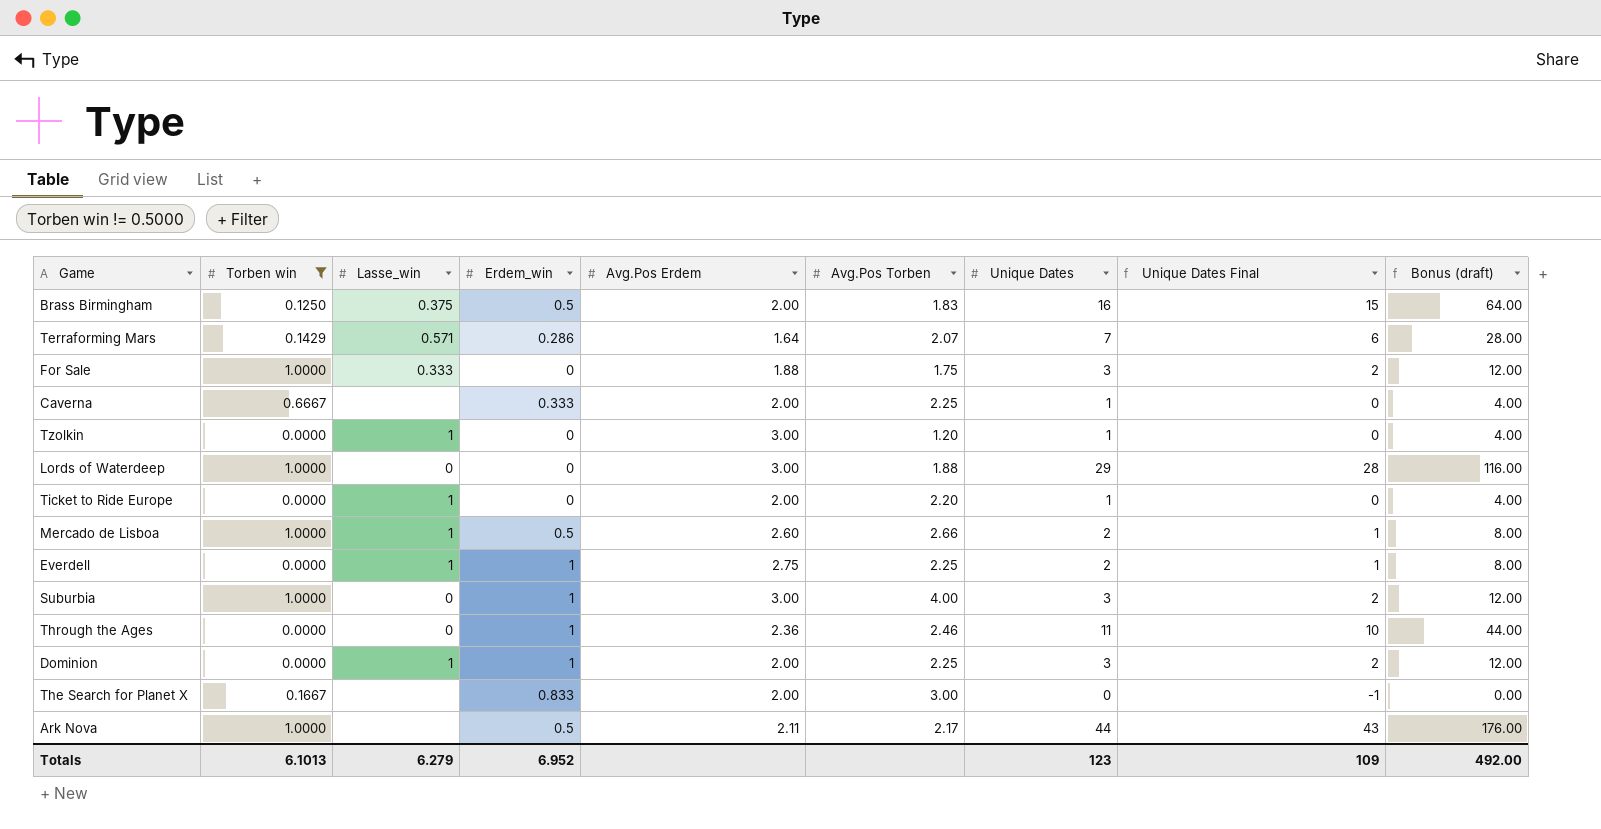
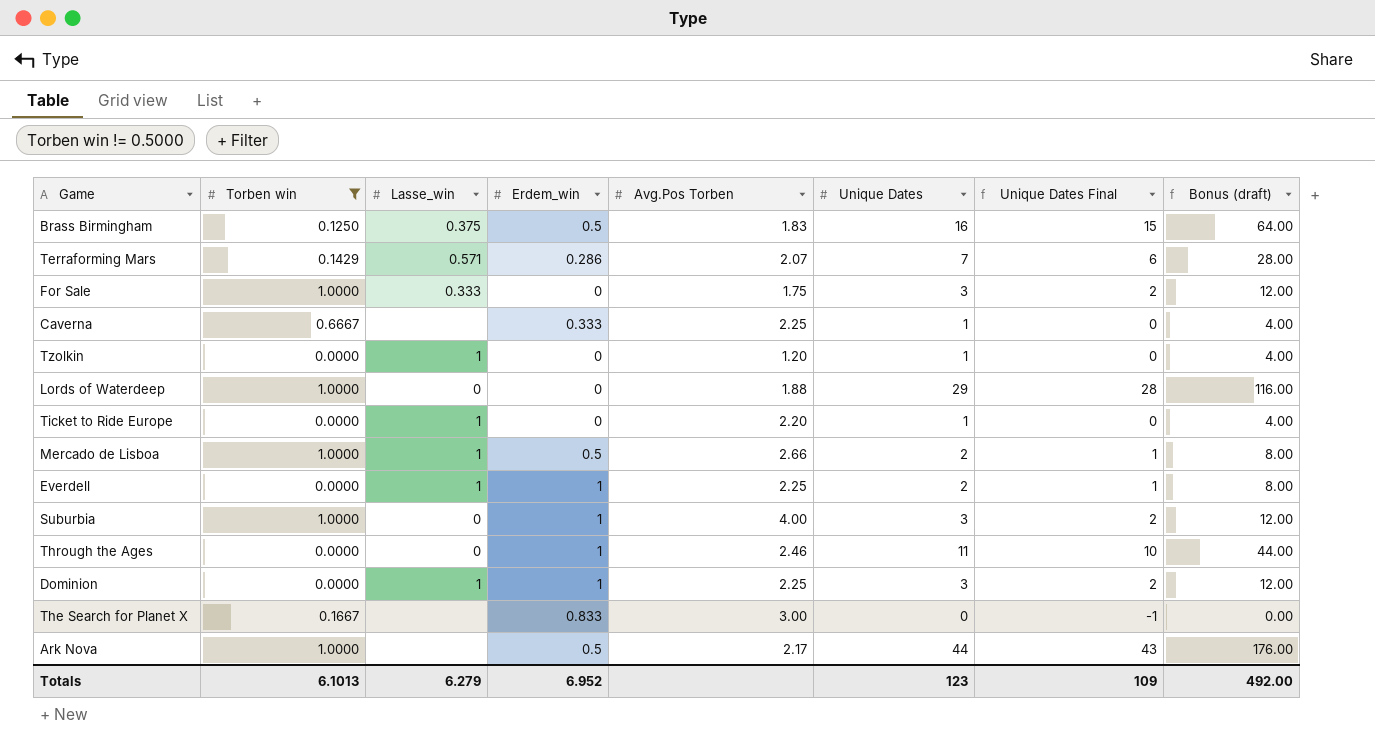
column Avg.Pos Erdem | position: 5 -> none

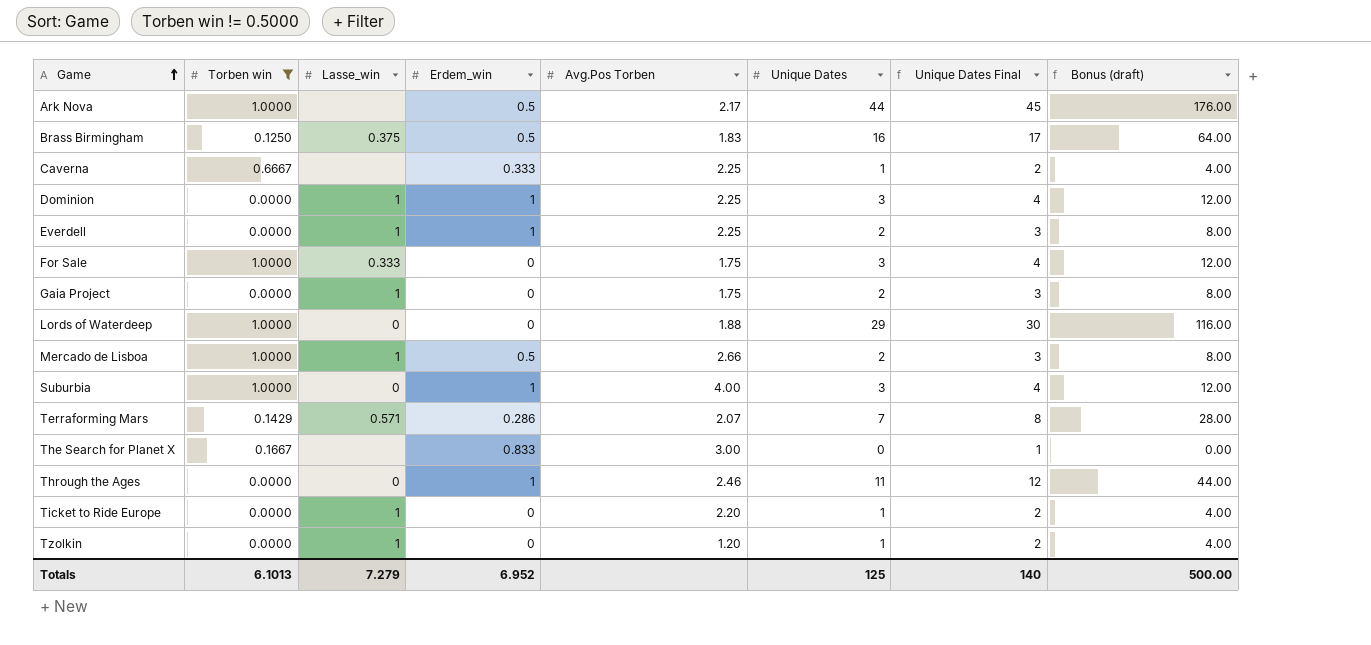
row order: none -> Game ascending
column Unique Dates Final | formula: [Unique Dates] - 1 -> [Unique Dates] + 1
row Gaia Project: none -> 0.0000 | 1 | 0 | 1.75 | 2 | 3 | 8.00
Totals | Lasse_win: 6.279 -> 7.279
Totals | Unique Dates: 123 -> 125
Totals | Unique Dates Final: 109 -> 140
Totals | Bonus (draft): 492.00 -> 500.00

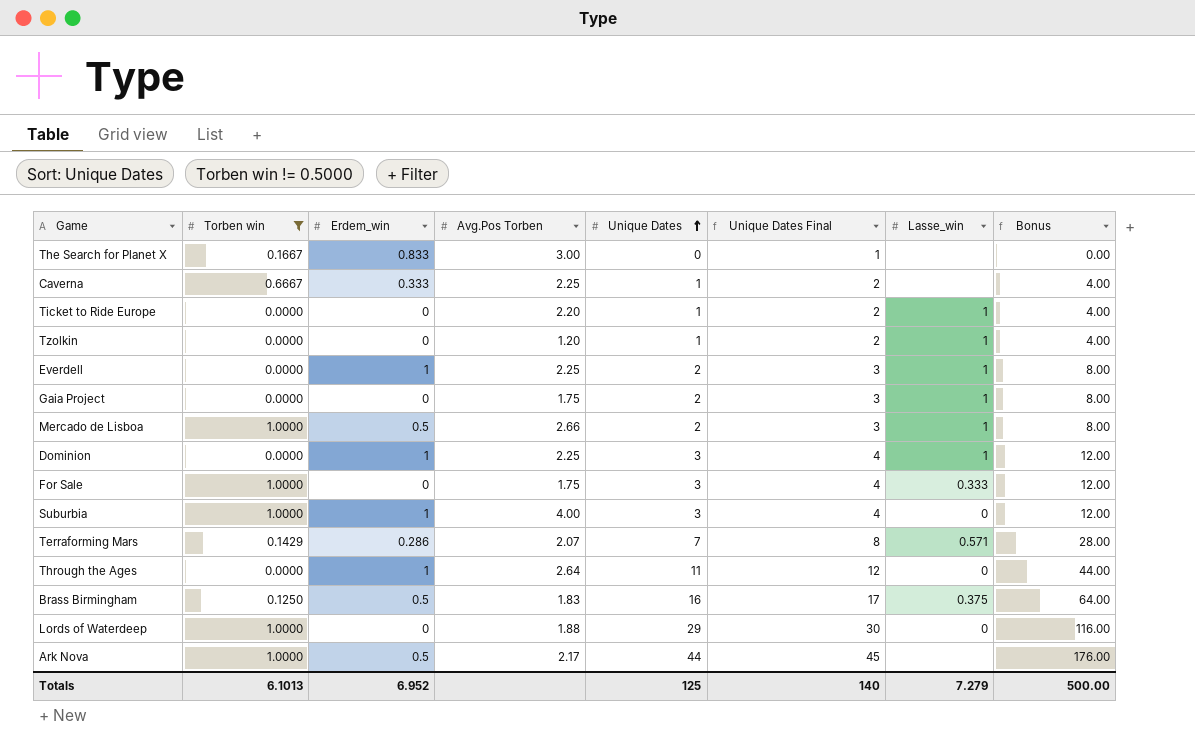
row order: Game ascending -> Unique Dates ascending
column Lasse_win | position: 3 -> 7
column name: Bonus (draft) -> Bonus
Through the Ages | Avg.Pos Torben: 2.46 -> 2.64

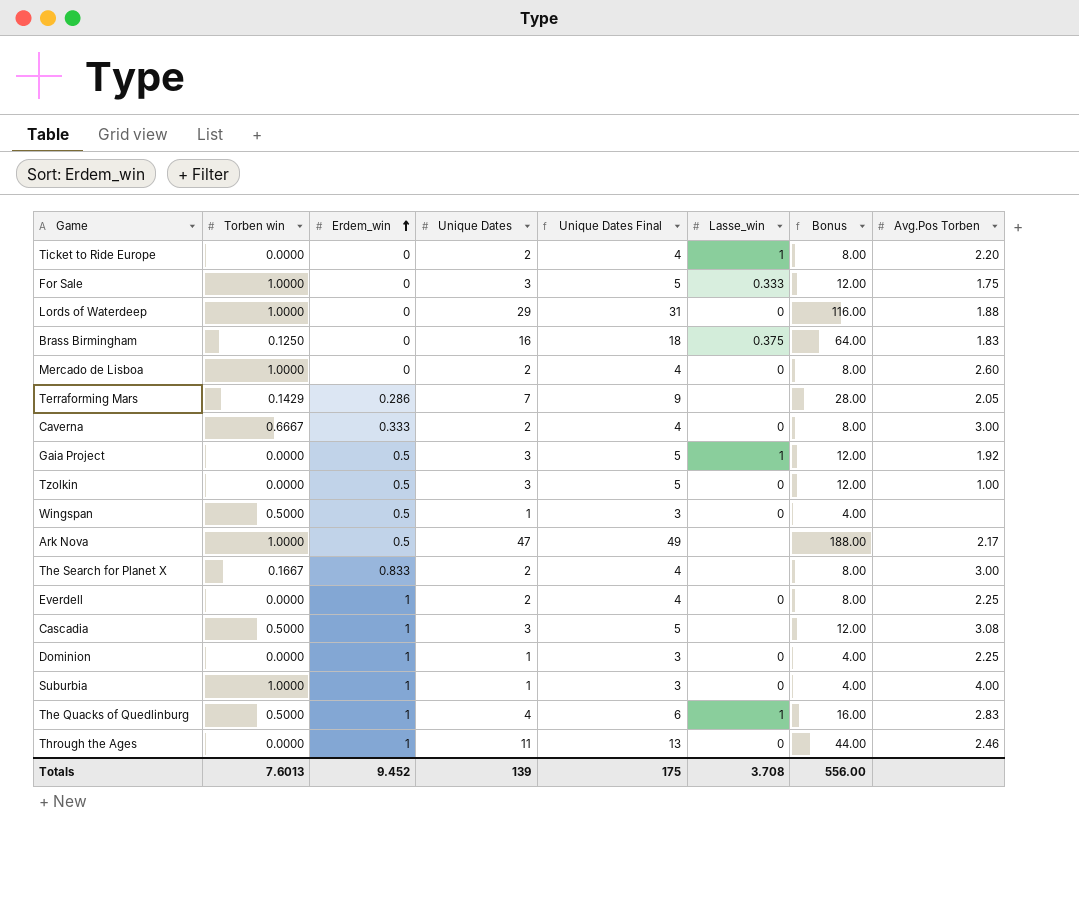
filter: Torben win != 0.5000 -> none
row order: Unique Dates ascending -> Erdem_win ascending
column Unique Dates Final | formula: [Unique Dates] + 1 -> [Unique Dates] + 2
column Avg.Pos Torben | position: 4 -> 8
Ticket to Ride Europe | Unique Dates: 1 -> 2
Ticket to Ride Europe | Bonus: 4.00 -> 8.00
Brass Birmingham | Erdem_win: 0.5 -> 0
Mercado de Lisboa | Erdem_win: 0.5 -> 0
Mercado de Lisboa | Lasse_win: 1 -> 0
Mercado de Lisboa | Avg.Pos Torben: 2.66 -> 2.60
Terraforming Mars | Lasse_win: 0.571 -> none
Terraforming Mars | Avg.Pos Torben: 2.07 -> 2.05
Caverna | Unique Dates: 1 -> 2
Caverna | Lasse_win: none -> 0
Caverna | Bonus: 4.00 -> 8.00
Caverna | Avg.Pos Torben: 2.25 -> 3.00
Gaia Project | Erdem_win: 0 -> 0.5
Gaia Project | Unique Dates: 2 -> 3
Gaia Project | Bonus: 8.00 -> 12.00
Gaia Project | Avg.Pos Torben: 1.75 -> 1.92
Tzolkin | Erdem_win: 0 -> 0.5
Tzolkin | Unique Dates: 1 -> 3
Tzolkin | Lasse_win: 1 -> 0
Tzolkin | Bonus: 4.00 -> 12.00
Tzolkin | Avg.Pos Torben: 1.20 -> 1.00
Ark Nova | Unique Dates: 44 -> 47
Ark Nova | Bonus: 176.00 -> 188.00
The Search for Planet X | Unique Dates: 0 -> 2
The Search for Planet X | Bonus: 0.00 -> 8.00
Everdell | Lasse_win: 1 -> 0
Dominion | Unique Dates: 3 -> 1
Dominion | Lasse_win: 1 -> 0
Dominion | Bonus: 12.00 -> 4.00
Suburbia | Unique Dates: 3 -> 1
Suburbia | Bonus: 12.00 -> 4.00
Through the Ages | Avg.Pos Torben: 2.64 -> 2.46
Totals | Torben win: 6.1013 -> 7.6013
Totals | Erdem_win: 6.952 -> 9.452
Totals | Unique Dates: 125 -> 139
Totals | Unique Dates Final: 140 -> 175
Totals | Lasse_win: 7.279 -> 3.708
Totals | Bonus: 500.00 -> 556.00

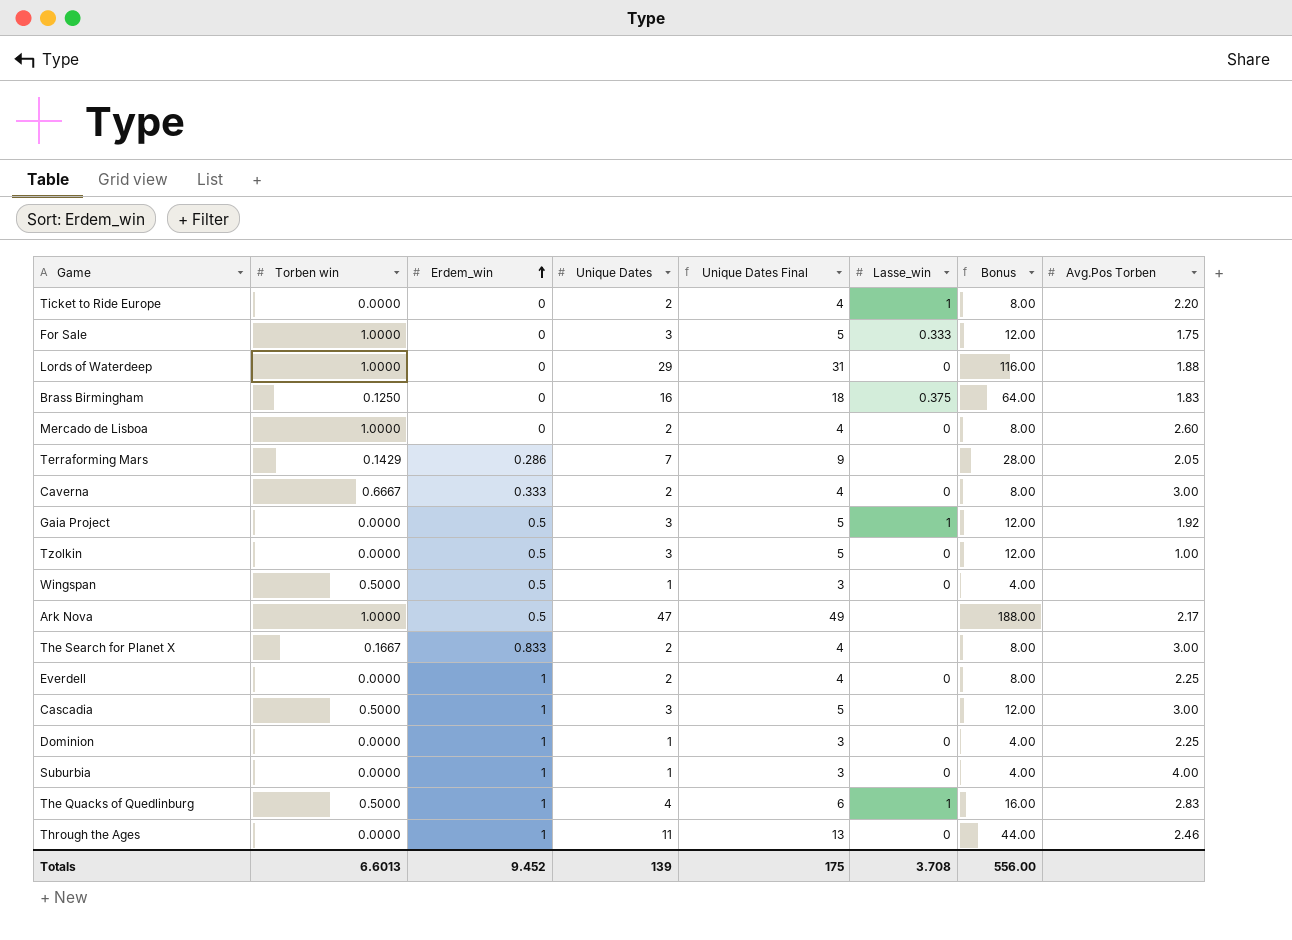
Cascadia | Avg.Pos Torben: 3.08 -> 3.00
Suburbia | Torben win: 1.0000 -> 0.0000
Totals | Torben win: 7.6013 -> 6.6013

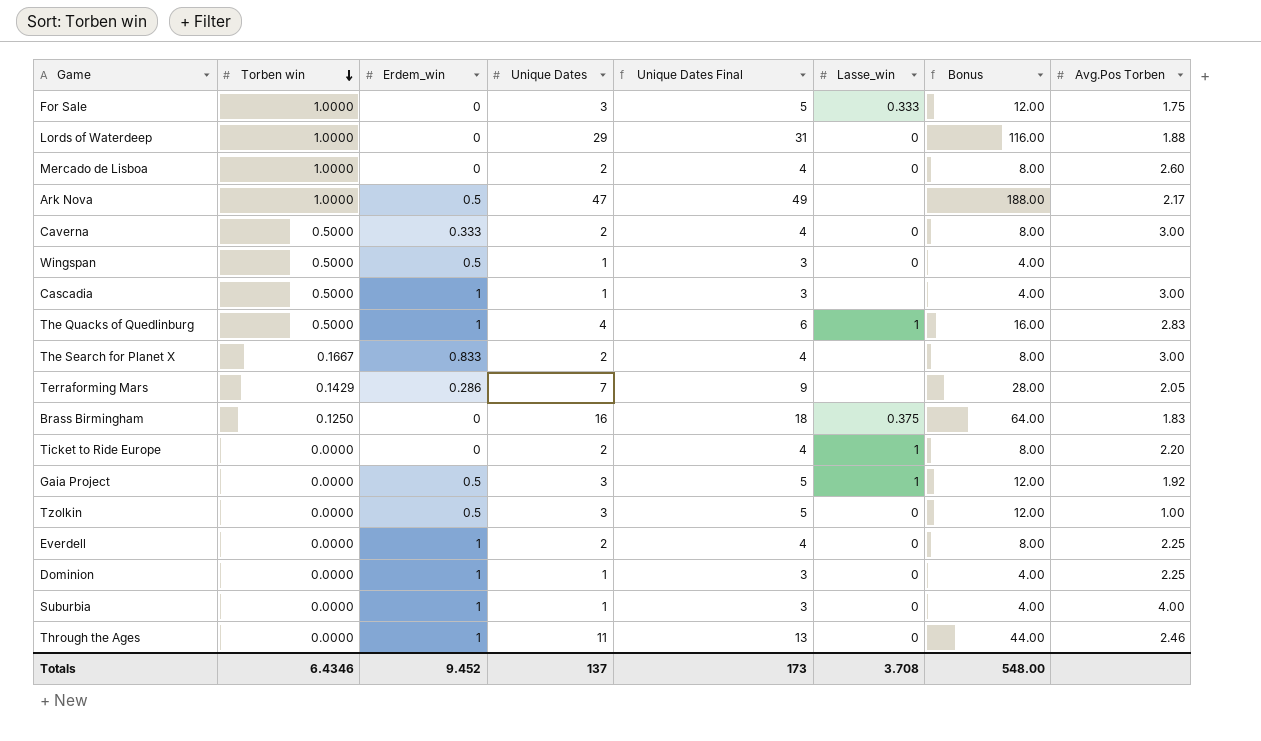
row order: Erdem_win ascending -> Torben win descending
Caverna | Torben win: 0.6667 -> 0.5000
Cascadia | Unique Dates: 3 -> 1
Cascadia | Unique Dates Final: 5 -> 3
Cascadia | Bonus: 12.00 -> 4.00
Totals | Torben win: 6.6013 -> 6.4346
Totals | Unique Dates: 139 -> 137
Totals | Unique Dates Final: 175 -> 173
Totals | Bonus: 556.00 -> 548.00

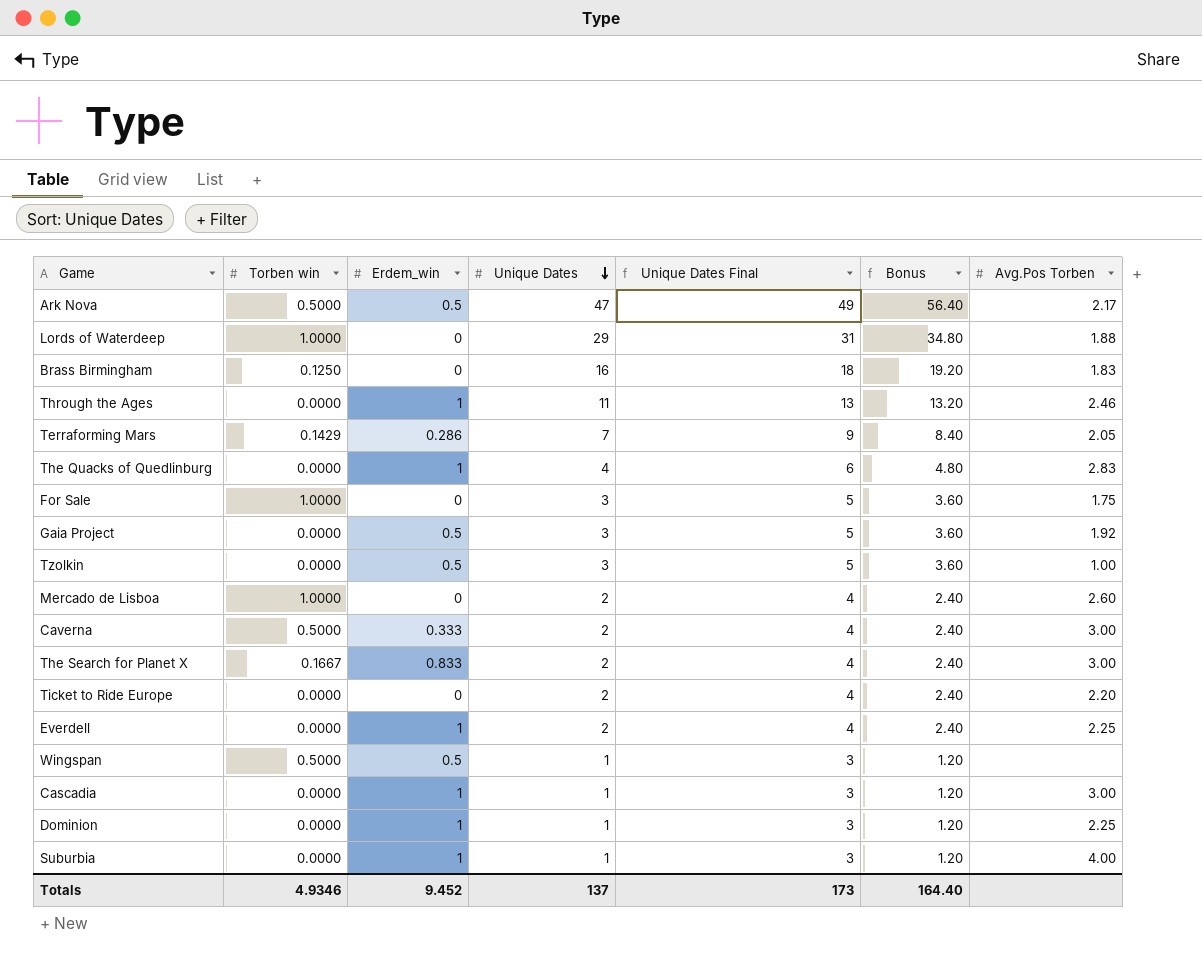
row order: Torben win descending -> Unique Dates descending
column Lasse_win | position: 6 -> none
column Bonus | formula: [Unique Dates] * 4 -> [Unique Dates] * 1.2
Ark Nova | Torben win: 1.0000 -> 0.5000
The Quacks of Quedlinburg | Torben win: 0.5000 -> 0.0000
Cascadia | Torben win: 0.5000 -> 0.0000
Totals | Torben win: 6.4346 -> 4.9346
Totals | Bonus: 548.00 -> 164.40

